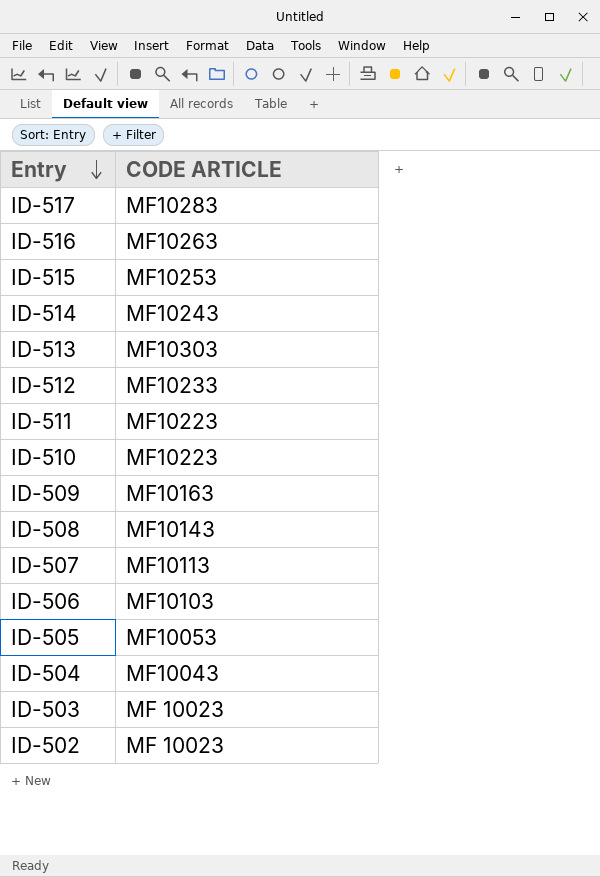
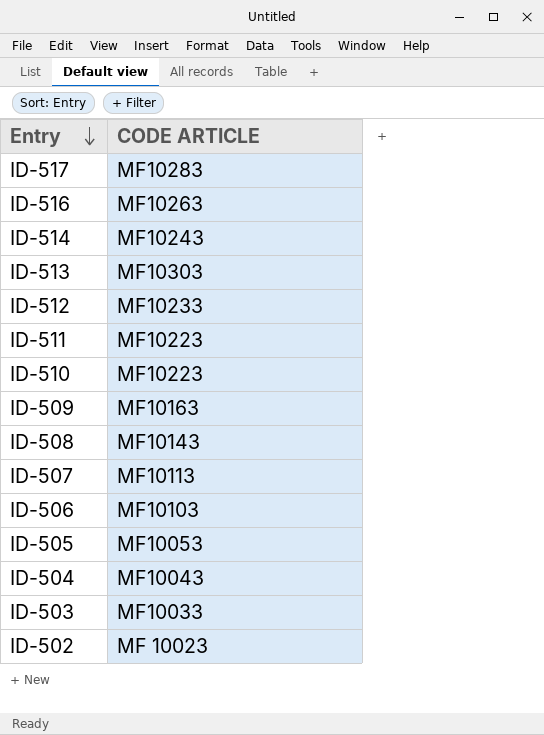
row ID-515: MF10253 -> none
ID-503 | CODE ARTICLE: MF 10023 -> MF10033

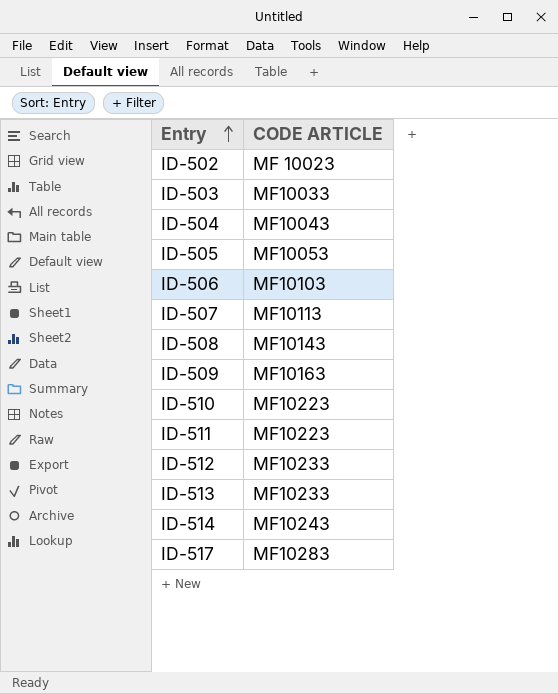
row order: Entry descending -> Entry ascending
row ID-516: MF10263 -> none
ID-513 | CODE ARTICLE: MF10303 -> MF10233

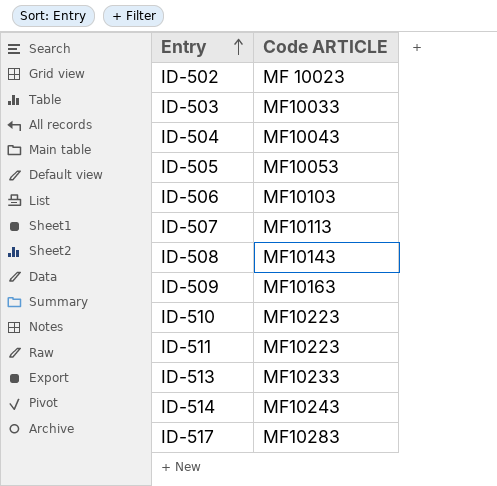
column name: CODE ARTICLE -> Code ARTICLE
row ID-512: MF10233 -> none

